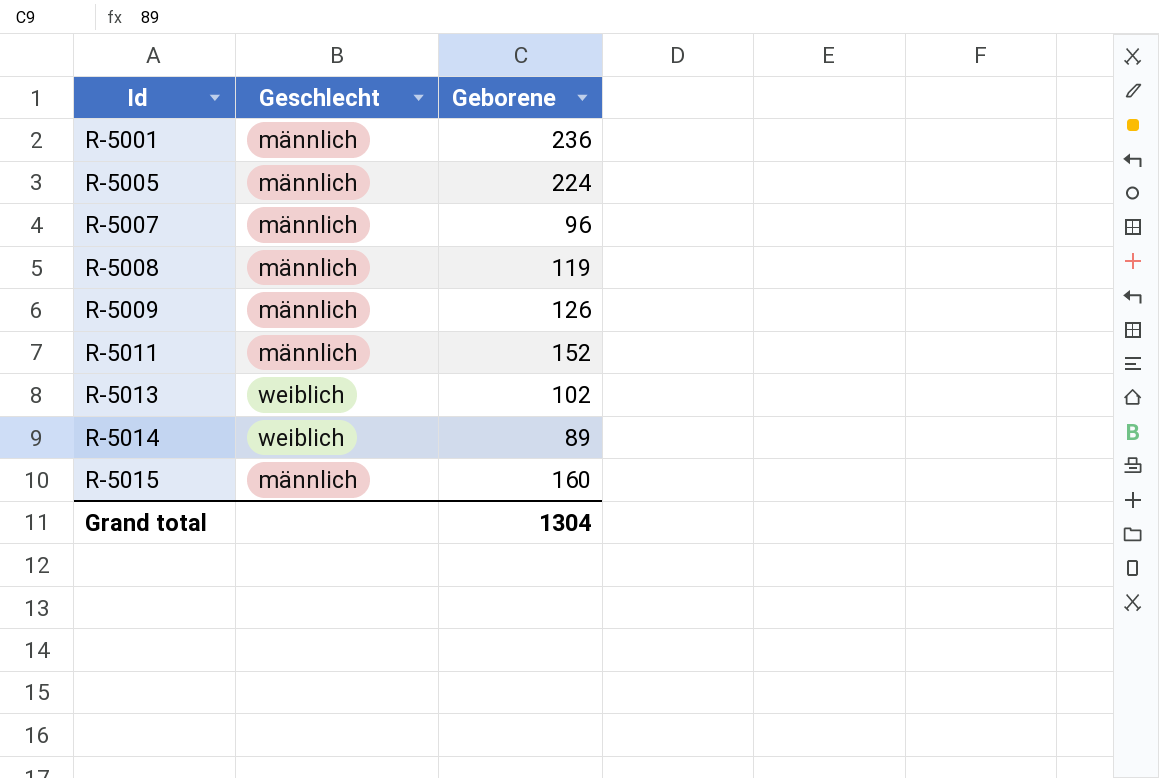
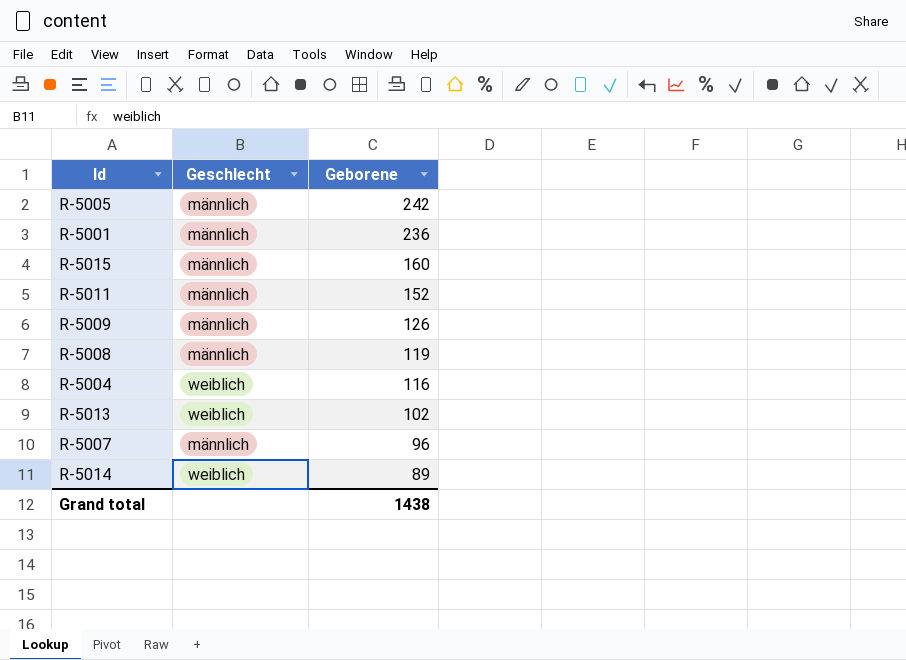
row order: Id ascending -> Geborene descending
R-5005 | Geborene: 224 -> 242
row R-5004: none -> weiblich | 116
Grand total | Geborene: 1304 -> 1438

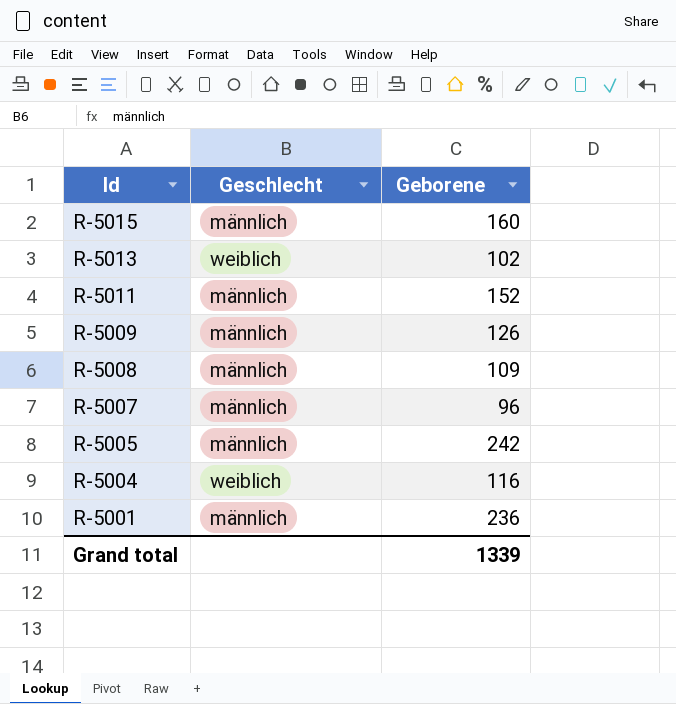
row order: Geborene descending -> Id descending
row R-5014: weiblich | 89 -> none
R-5008 | Geborene: 119 -> 109
Grand total | Geborene: 1438 -> 1339

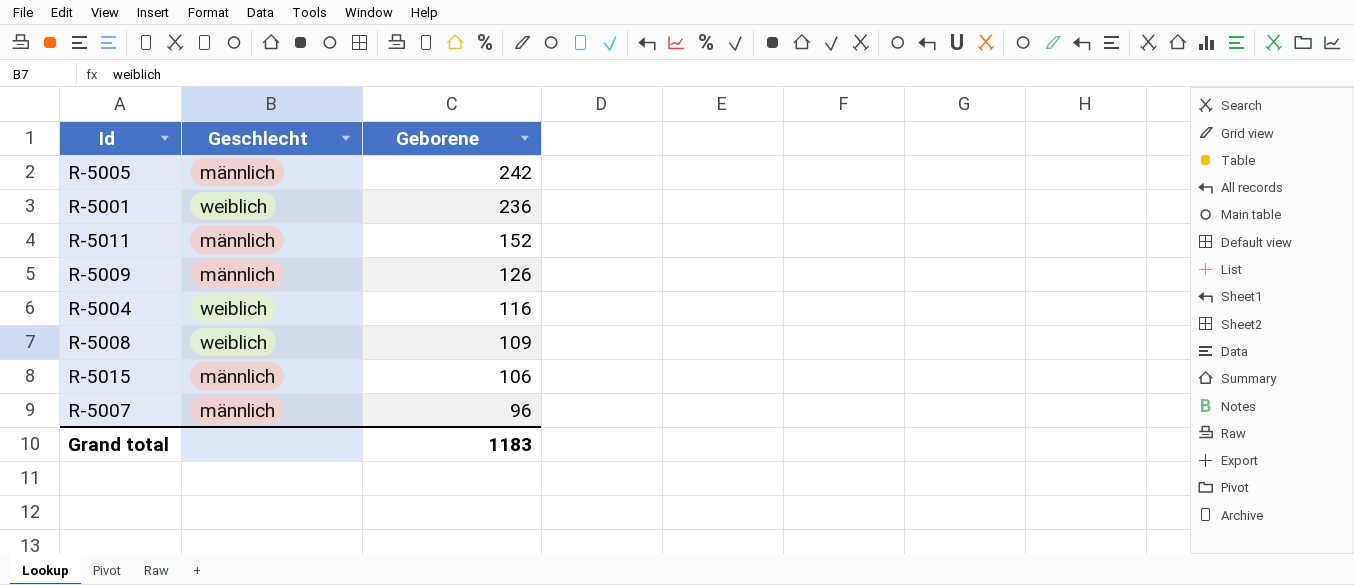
row order: Id descending -> Geborene descending
row R-5013: weiblich | 102 -> none
R-5001 | Geschlecht: männlich -> weiblich
R-5008 | Geschlecht: männlich -> weiblich
R-5015 | Geborene: 160 -> 106
Grand total | Geborene: 1339 -> 1183

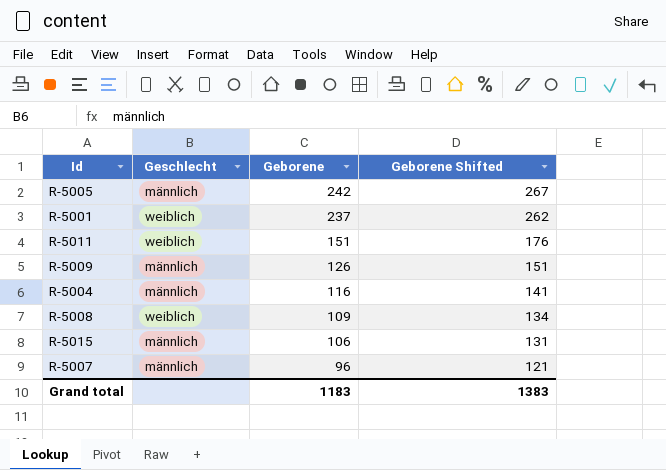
column Geborene Shifted | formula: none -> [Geborene] + 25
R-5001 | Geborene: 236 -> 237
R-5011 | Geschlecht: männlich -> weiblich
R-5011 | Geborene: 152 -> 151
R-5004 | Geschlecht: weiblich -> männlich

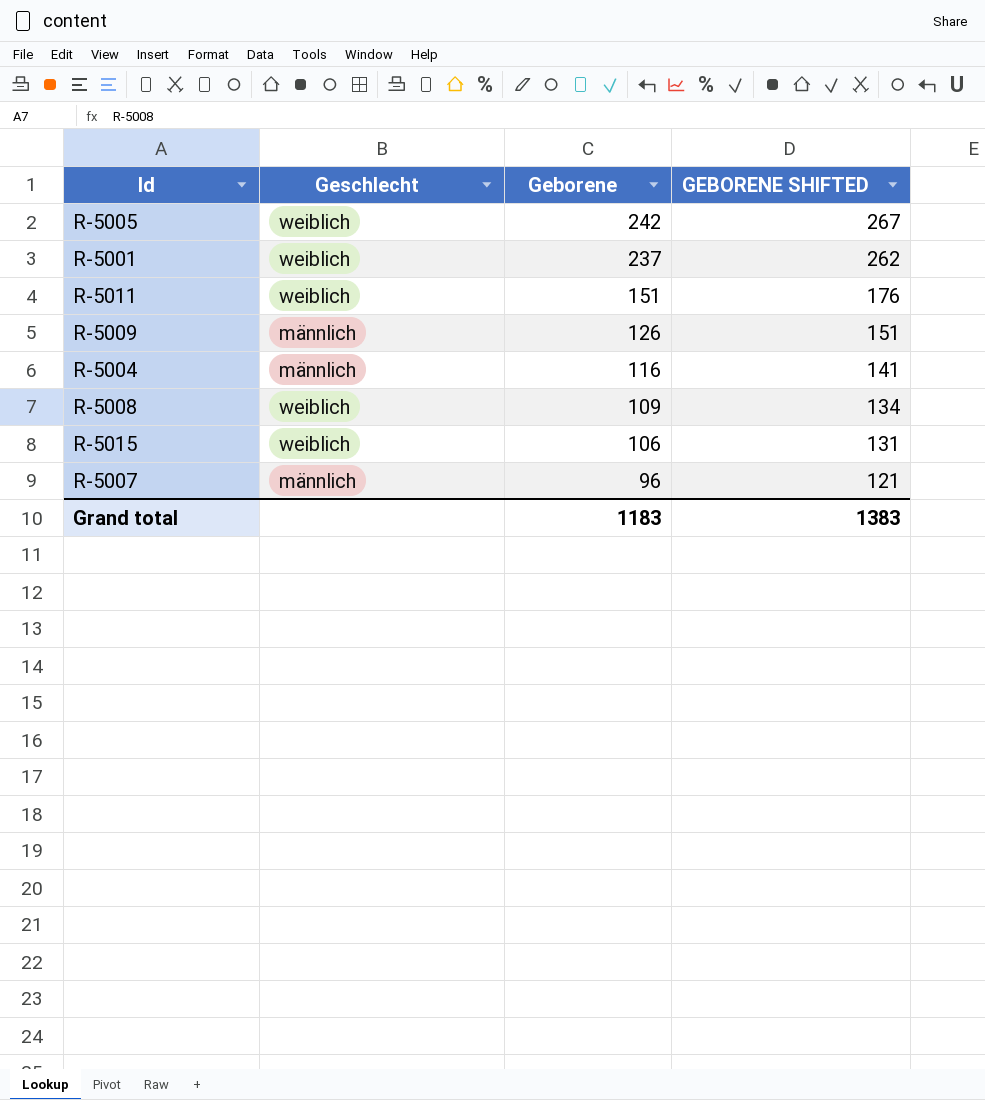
column name: Geborene Shifted -> GEBORENE SHIFTED
R-5005 | Geschlecht: männlich -> weiblich
R-5015 | Geschlecht: männlich -> weiblich

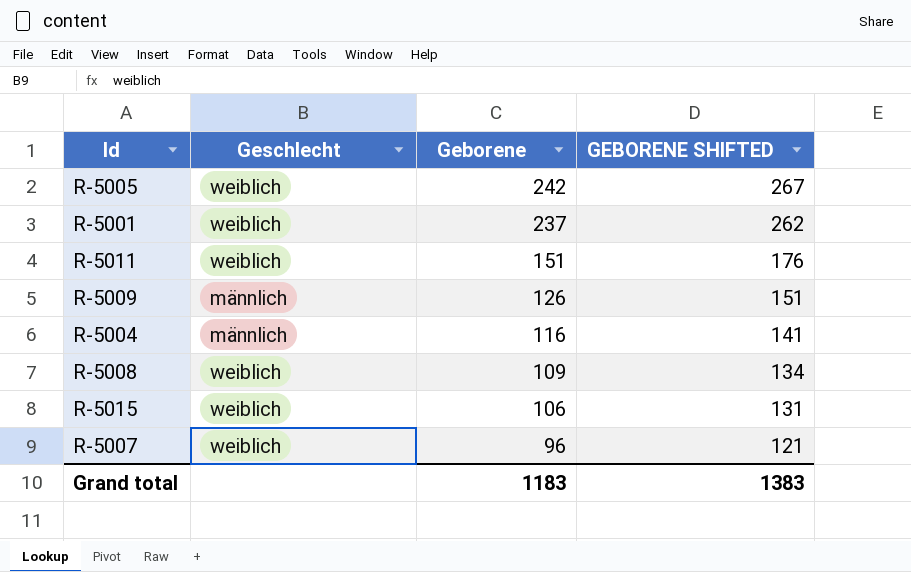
R-5007 | Geschlecht: männlich -> weiblich

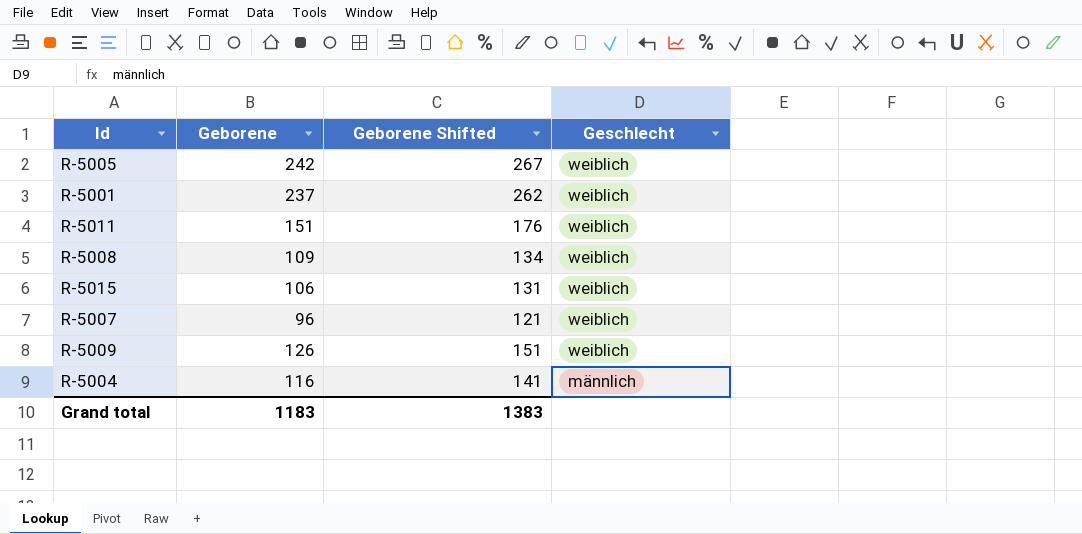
row order: Geborene descending -> Geschlecht descending
column name: GEBORENE SHIFTED -> Geborene Shifted
column Geschlecht | position: 2 -> 4
R-5009 | Geschlecht: männlich -> weiblich

